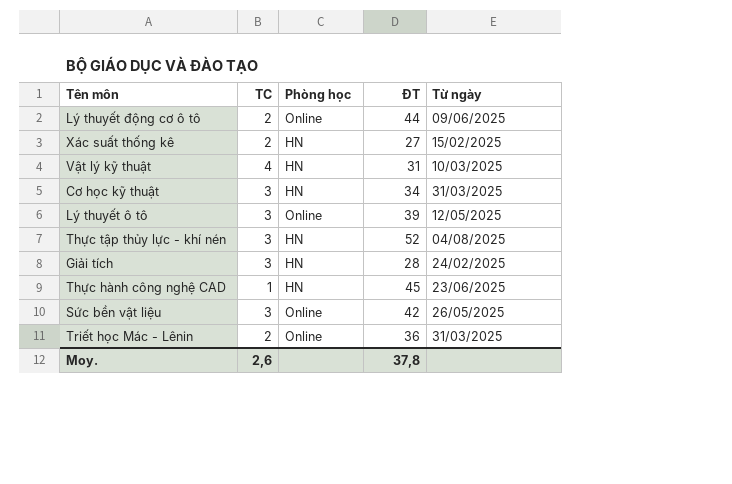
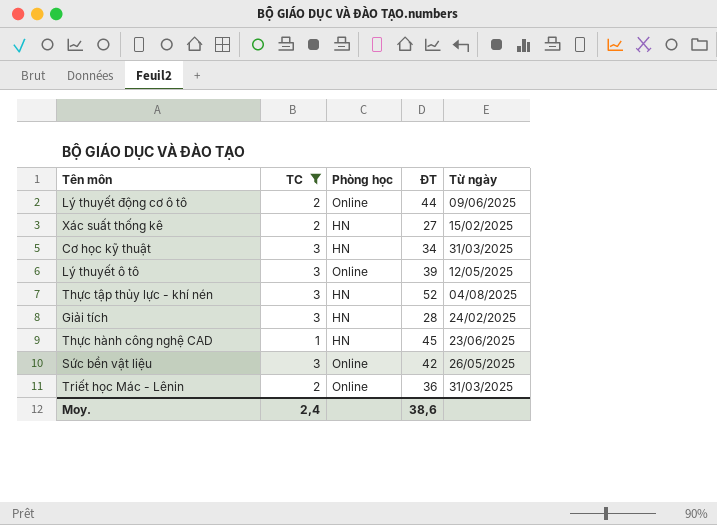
filter: none -> TC != 4
Moy. | TC: 2,6 -> 2,4
Moy. | ĐT: 37,8 -> 38,6

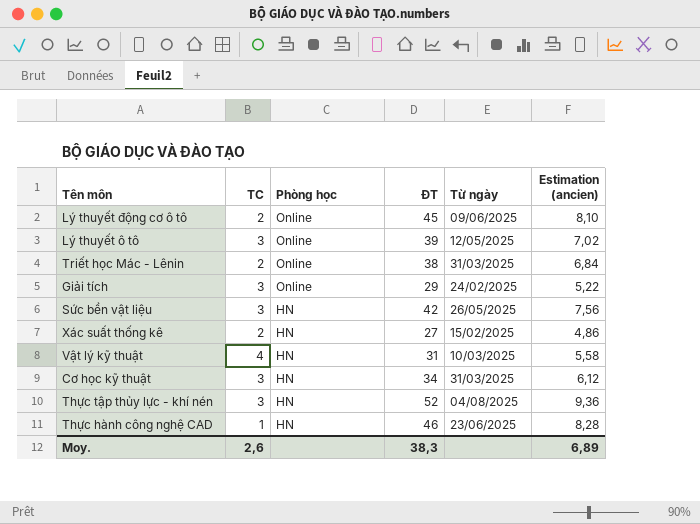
filter: TC != 4 -> none
row order: none -> Phòng học descending
column Estimation (ancien) | formula: none -> [ĐT] * 0,18
Lý thuyết động cơ ô tô | ĐT: 44 -> 45
Triết học Mác - Lênin | ĐT: 36 -> 38
Giải tích | Phòng học: HN -> Online
Giải tích | ĐT: 28 -> 29
Sức bền vật liệu | Phòng học: Online -> HN
Thực hành công nghệ CAD | ĐT: 45 -> 46
Moy. | TC: 2,4 -> 2,6
Moy. | ĐT: 38,6 -> 38,3

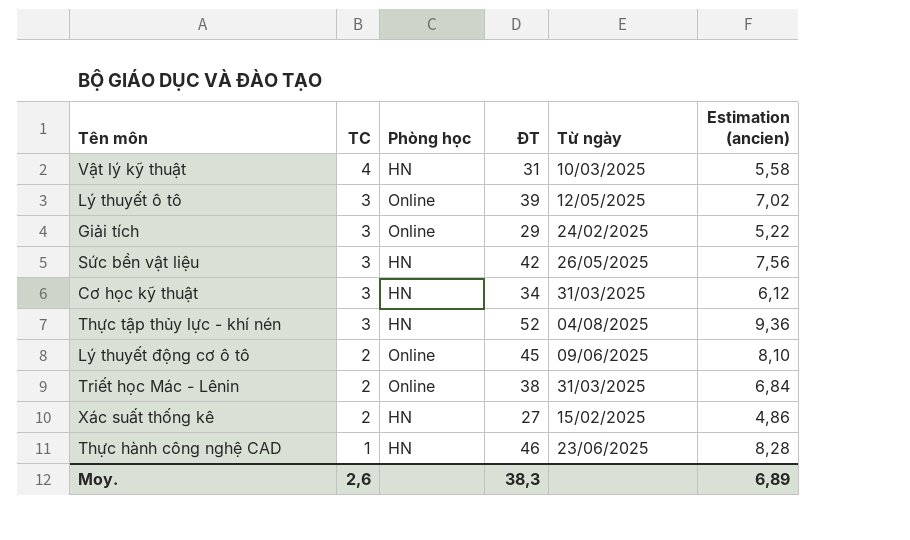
row order: Phòng học descending -> TC descending

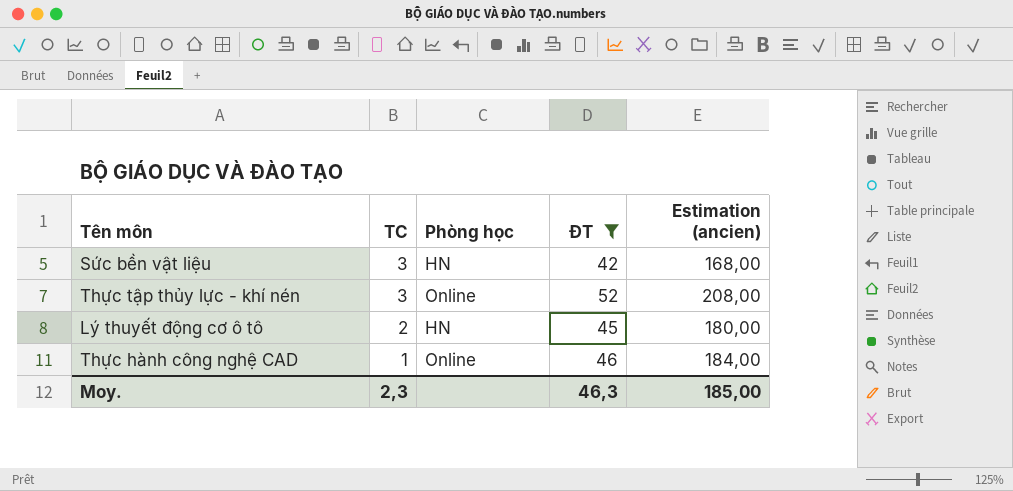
filter: none -> ĐT >= 42
column Từ ngày | position: 5 -> none
column Estimation (ancien) | formula: [ĐT] * 0,18 -> [ĐT] * 4
Thực tập thủy lực - khí nén | Phòng học: HN -> Online
Lý thuyết động cơ ô tô | Phòng học: Online -> HN
Thực hành công nghệ CAD | Phòng học: HN -> Online
Moy. | TC: 2,6 -> 2,3
Moy. | ĐT: 38,3 -> 46,3
Moy. | Estimation (ancien): 6,89 -> 185,00

